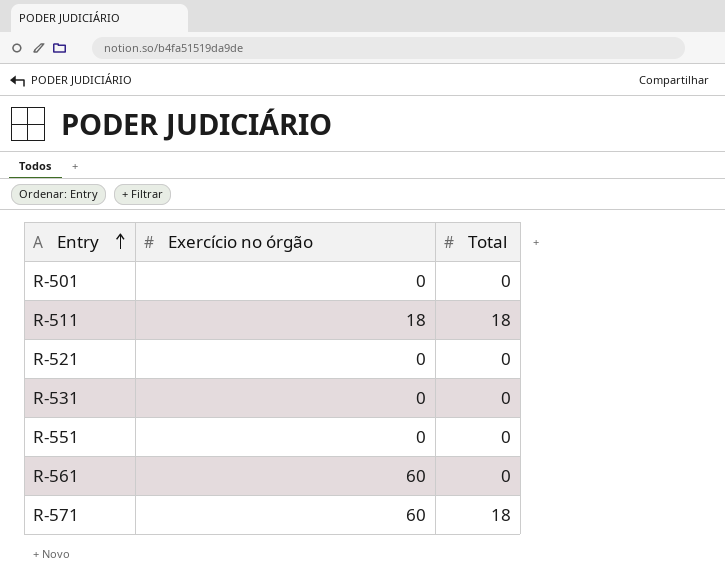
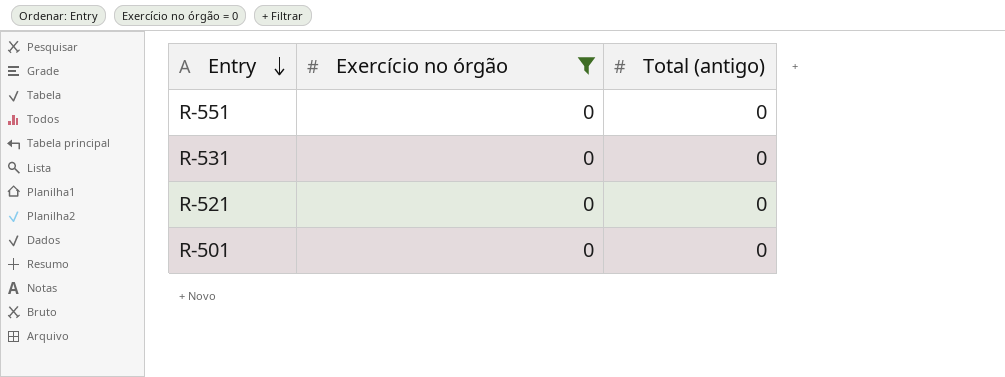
filter: none -> Exercício no órgão = 0
row order: Entry ascending -> Entry descending
column name: Total -> Total (antigo)

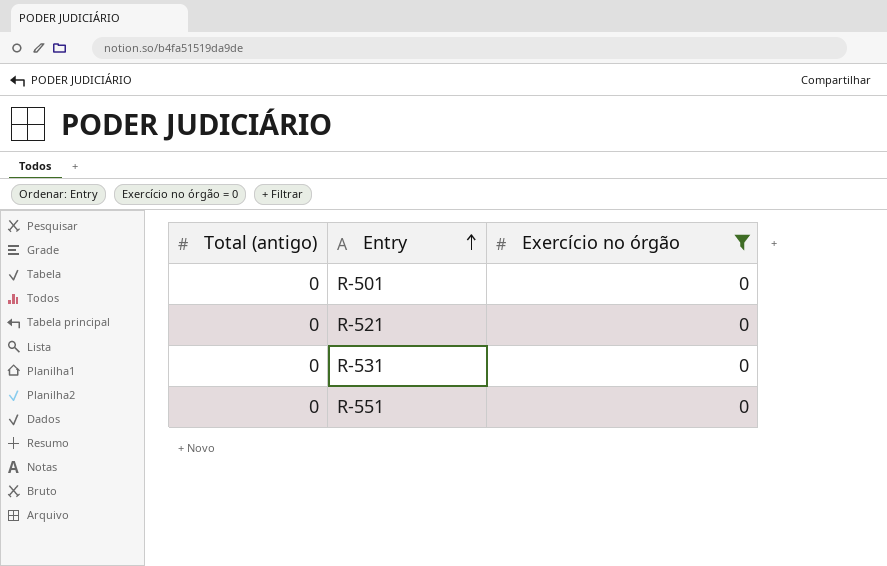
row order: Entry descending -> Entry ascending
column Total (antigo) | position: 3 -> 1

